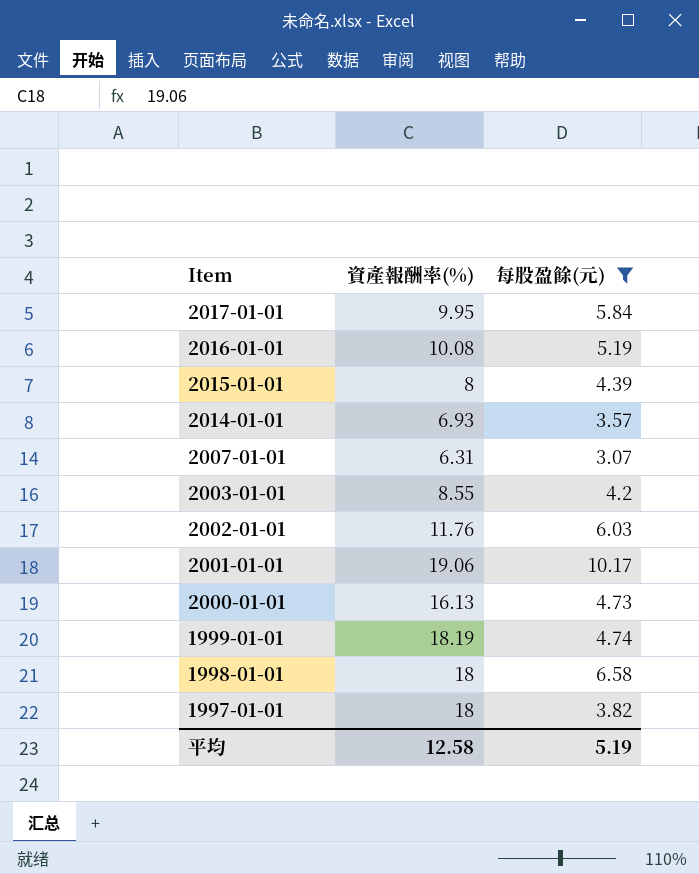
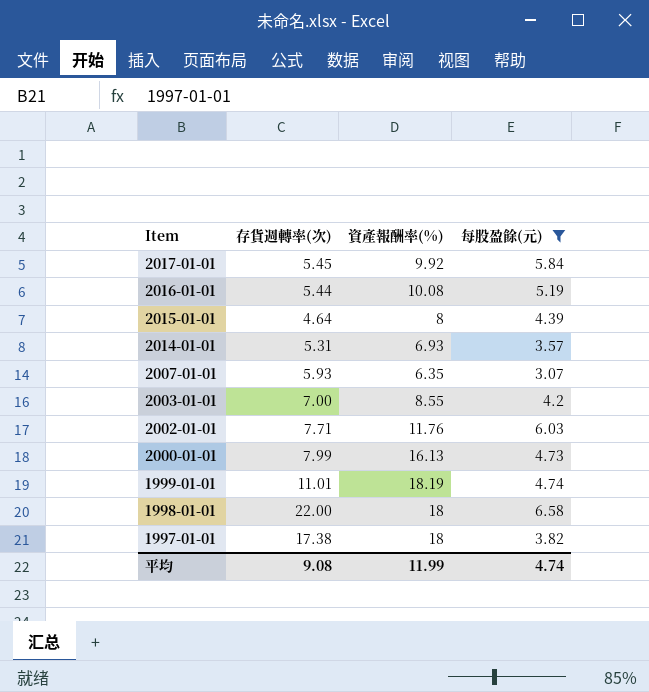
column 存貨週轉率(次) | position: none -> 2
row 2001-01-01: 19.06 | 10.17 -> none
2017-01-01 | 資產報酬率(%): 9.95 -> 9.92
2007-01-01 | 資產報酬率(%): 6.31 -> 6.35
平均 | 資產報酬率(%): 12.58 -> 11.99
平均 | 每股盈餘(元): 5.19 -> 4.74

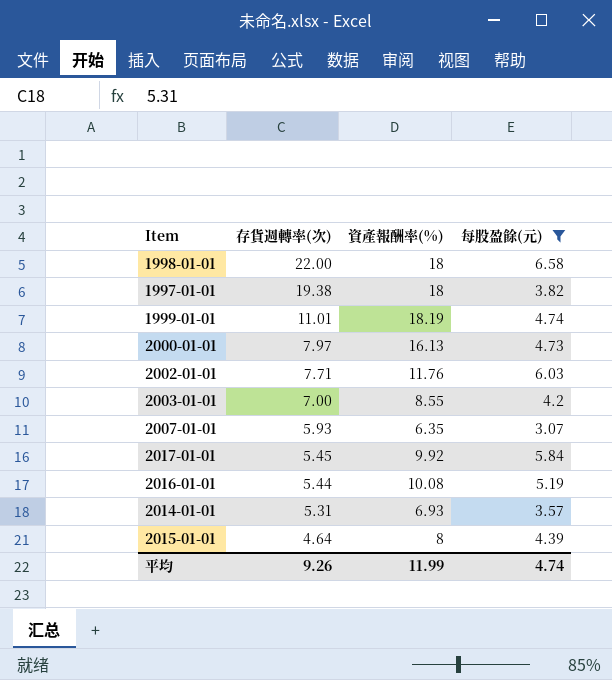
row order: Item descending -> 存貨週轉率(次) descending
1997-01-01 | 存貨週轉率(次): 17.38 -> 19.38
2000-01-01 | 存貨週轉率(次): 7.99 -> 7.97
平均 | 存貨週轉率(次): 9.08 -> 9.26

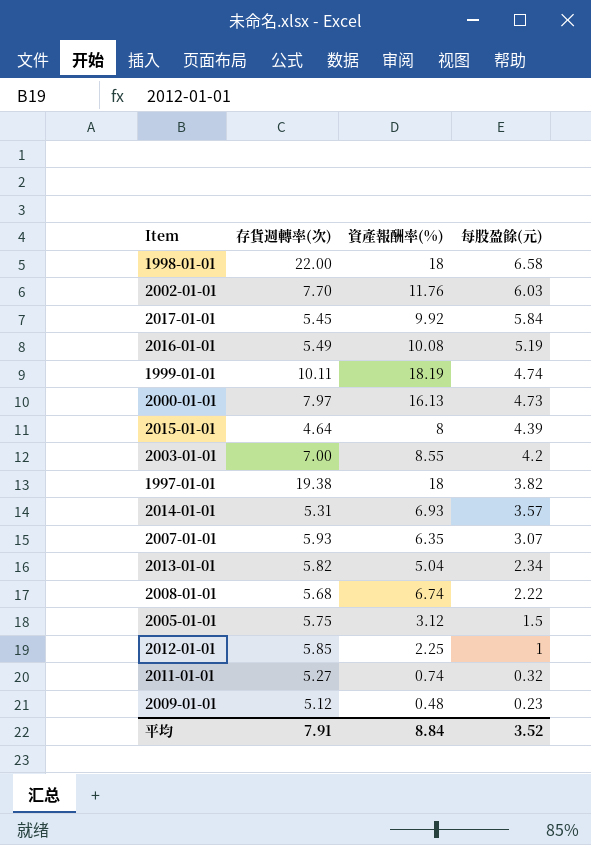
filter: 每股盈餘(元) >= 3.07 -> none
row order: 存貨週轉率(次) descending -> 每股盈餘(元) descending
2002-01-01 | 存貨週轉率(次): 7.71 -> 7.70
2016-01-01 | 存貨週轉率(次): 5.44 -> 5.49
1999-01-01 | 存貨週轉率(次): 11.01 -> 10.11
平均 | 存貨週轉率(次): 9.26 -> 7.91
平均 | 資產報酬率(%): 11.99 -> 8.84
平均 | 每股盈餘(元): 4.74 -> 3.52

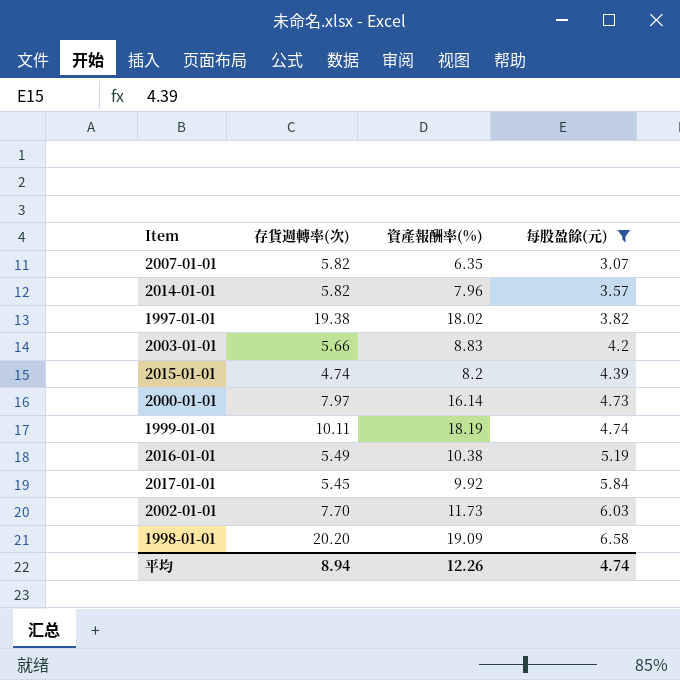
filter: none -> 每股盈餘(元) >= 3.07
row order: 每股盈餘(元) descending -> 每股盈餘(元) ascending
2007-01-01 | 存貨週轉率(次): 5.93 -> 5.82
2014-01-01 | 存貨週轉率(次): 5.31 -> 5.82
2014-01-01 | 資產報酬率(%): 6.93 -> 7.96
1997-01-01 | 資產報酬率(%): 18 -> 18.02
2003-01-01 | 存貨週轉率(次): 7.00 -> 5.66
2003-01-01 | 資產報酬率(%): 8.55 -> 8.83
2015-01-01 | 存貨週轉率(次): 4.64 -> 4.74
2015-01-01 | 資產報酬率(%): 8 -> 8.2
2000-01-01 | 資產報酬率(%): 16.13 -> 16.14
2016-01-01 | 資產報酬率(%): 10.08 -> 10.38
2002-01-01 | 資產報酬率(%): 11.76 -> 11.73
1998-01-01 | 存貨週轉率(次): 22.00 -> 20.20
1998-01-01 | 資產報酬率(%): 18 -> 19.09
平均 | 存貨週轉率(次): 7.91 -> 8.94
平均 | 資產報酬率(%): 8.84 -> 12.26
平均 | 每股盈餘(元): 3.52 -> 4.74

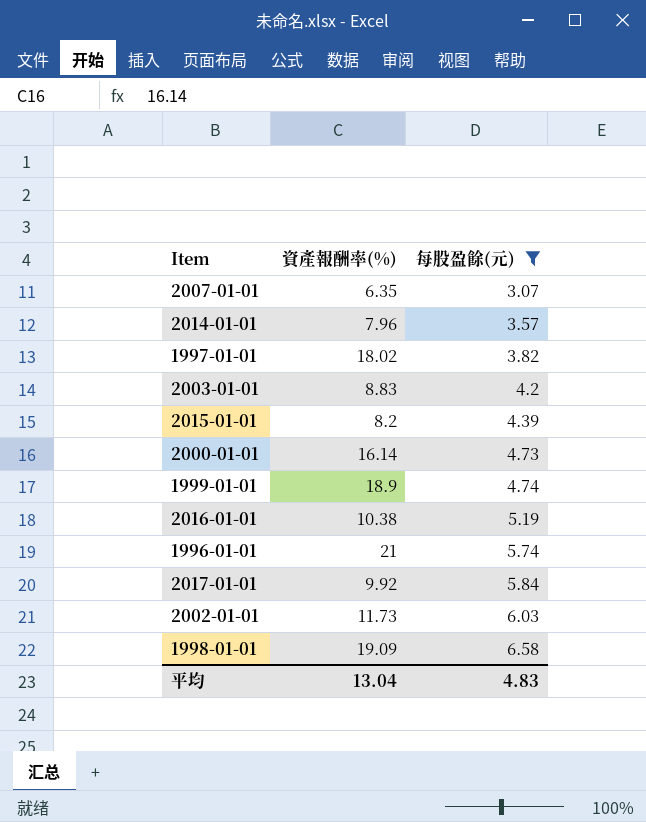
column 存貨週轉率(次) | position: 2 -> none
1999-01-01 | 資產報酬率(%): 18.19 -> 18.9
row 1996-01-01: none -> 21 | 5.74
平均 | 資產報酬率(%): 12.26 -> 13.04
平均 | 每股盈餘(元): 4.74 -> 4.83

